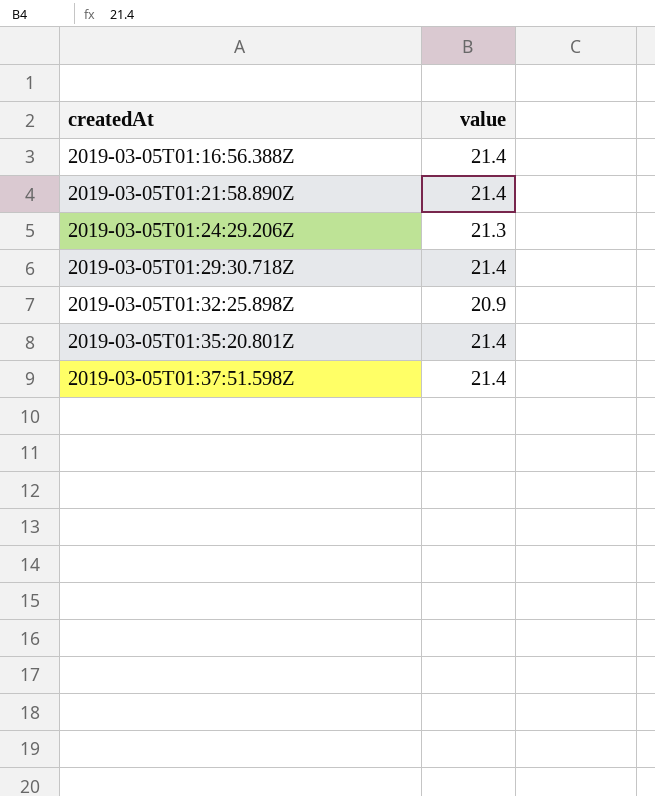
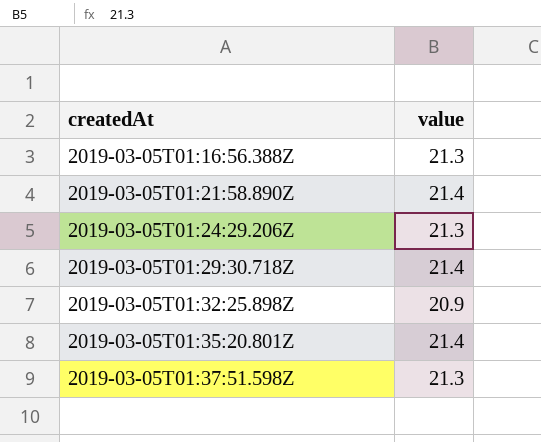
2019-03-05T01:16:56.388Z | value: 21.4 -> 21.3
2019-03-05T01:37:51.598Z | value: 21.4 -> 21.3

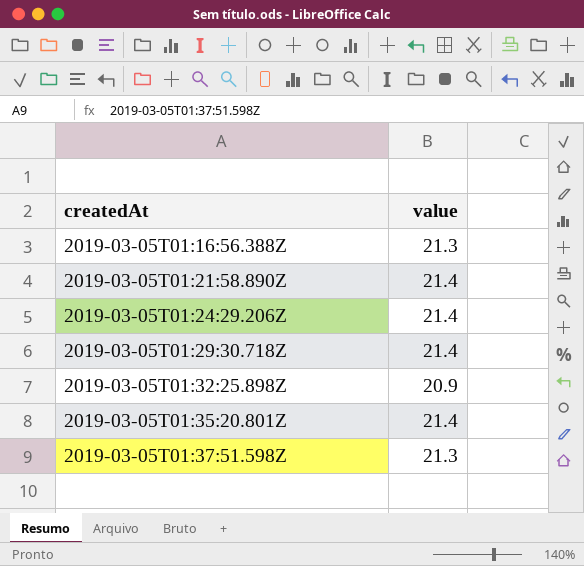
2019-03-05T01:24:29.206Z | value: 21.3 -> 21.4

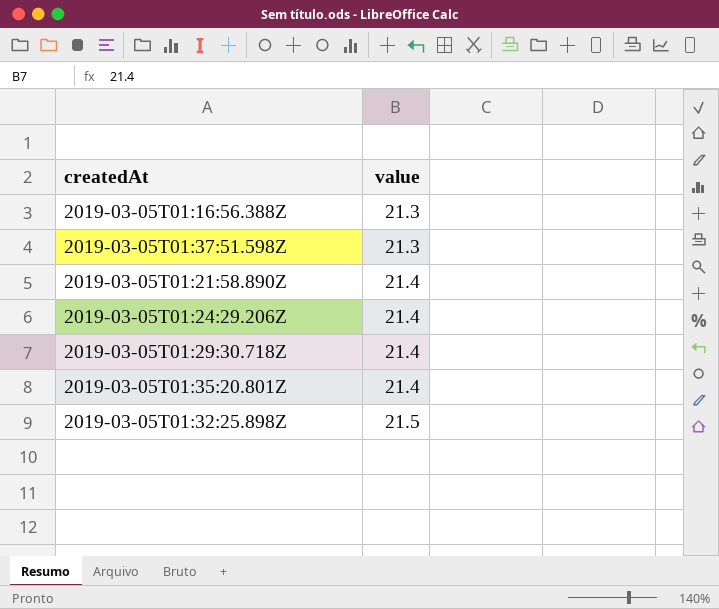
row order: createdAt ascending -> value ascending
2019-03-05T01:32:25.898Z | value: 20.9 -> 21.5

